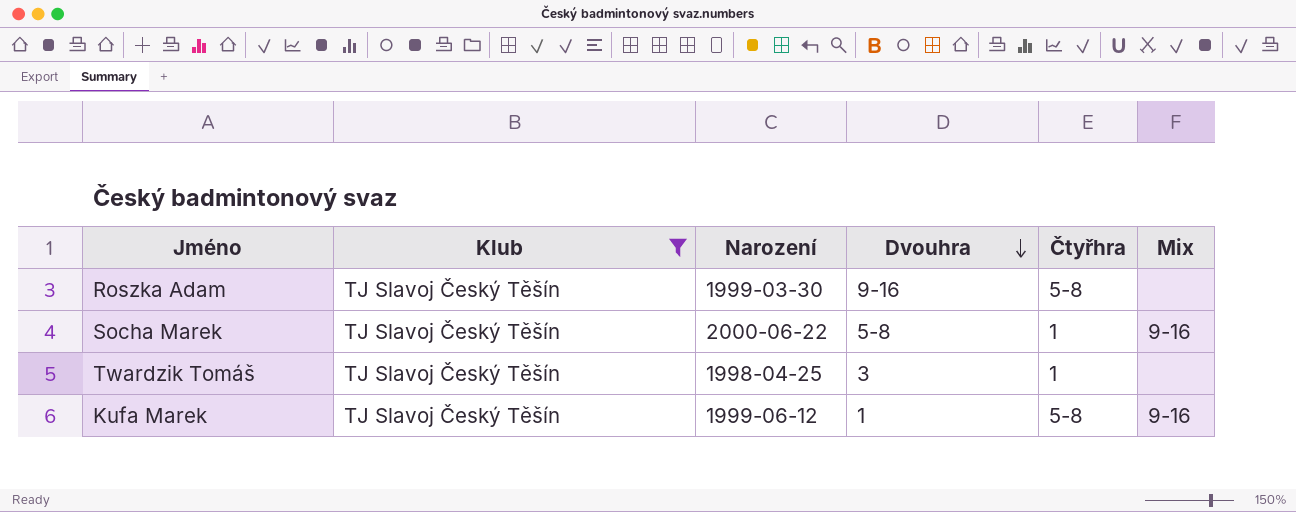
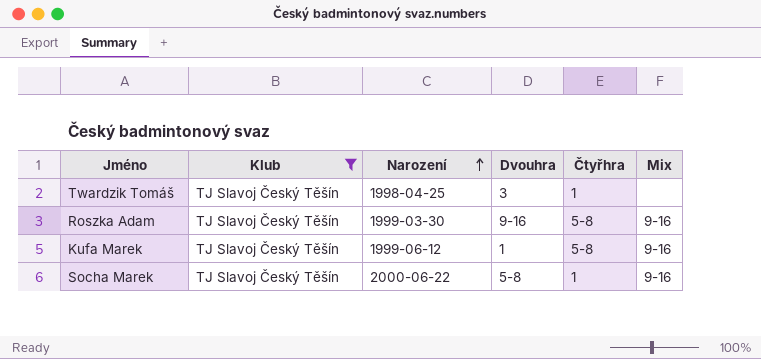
row order: Dvouhra descending -> Narození ascending
Roszka Adam | Mix: none -> 9-16

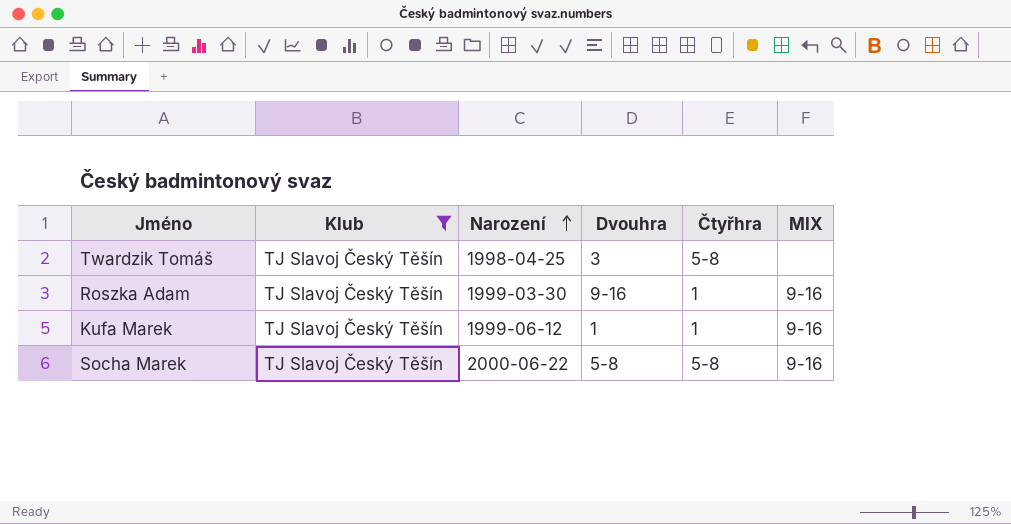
column name: Mix -> MIX
Twardzik Tomáš | Čtyřhra: 1 -> 5-8
Roszka Adam | Čtyřhra: 5-8 -> 1
Kufa Marek | Čtyřhra: 5-8 -> 1
Socha Marek | Čtyřhra: 1 -> 5-8

